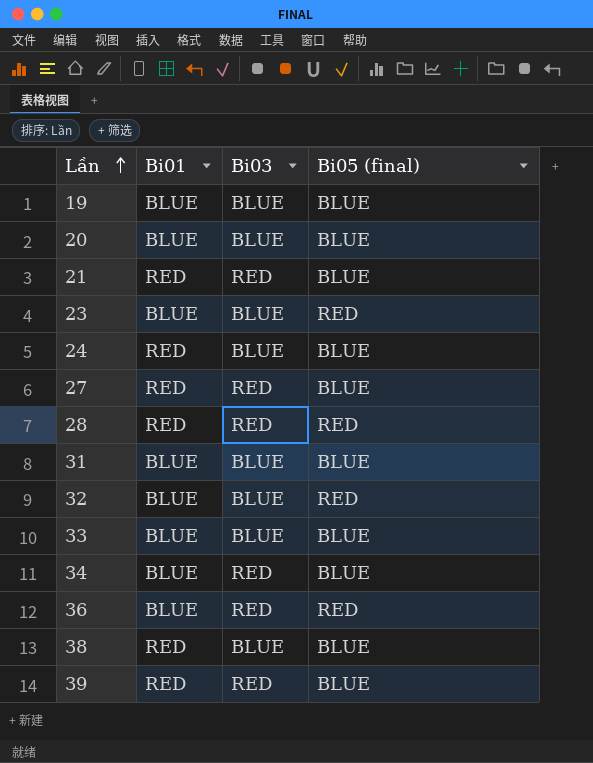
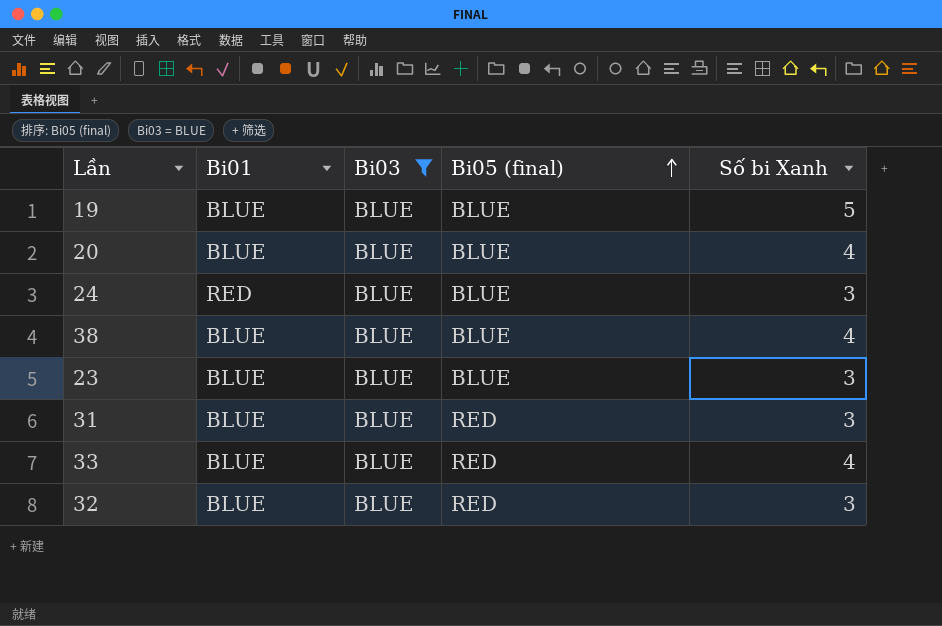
filter: none -> Bi03 = BLUE
row order: Lần ascending -> Bi05 (final) ascending
column Số bi Xanh | position: none -> 5
38 | Bi01: RED -> BLUE
23 | Bi05 (final): RED -> BLUE
31 | Bi05 (final): BLUE -> RED
33 | Bi05 (final): BLUE -> RED

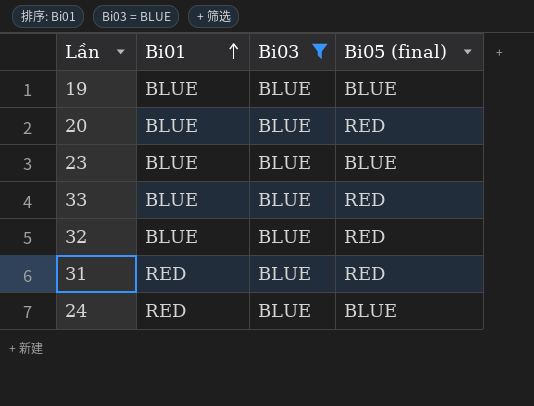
row order: Bi05 (final) ascending -> Bi01 ascending
column Số bi Xanh | position: 5 -> none
row 38: BLUE | BLUE | BLUE | 4 -> none
20 | Bi05 (final): BLUE -> RED
31 | Bi01: BLUE -> RED

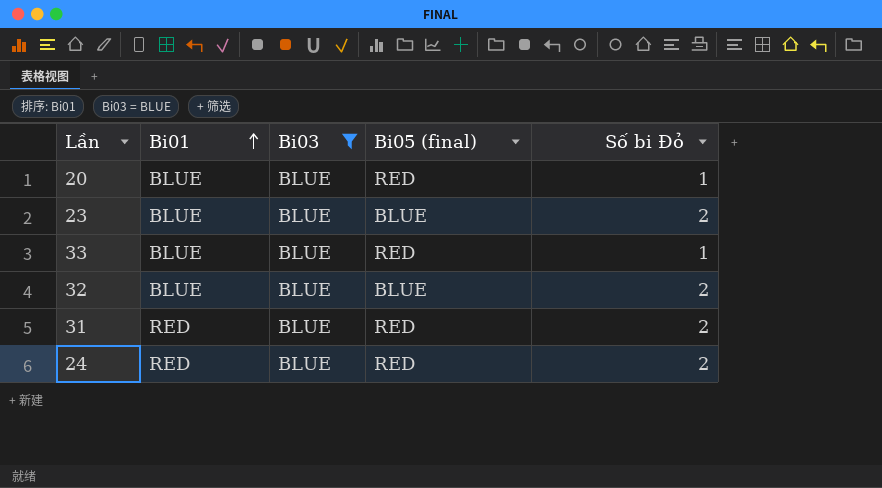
column Số bi Đỏ | position: none -> 5
row 19: BLUE | BLUE | BLUE -> none
32 | Bi05 (final): RED -> BLUE
24 | Bi05 (final): BLUE -> RED

